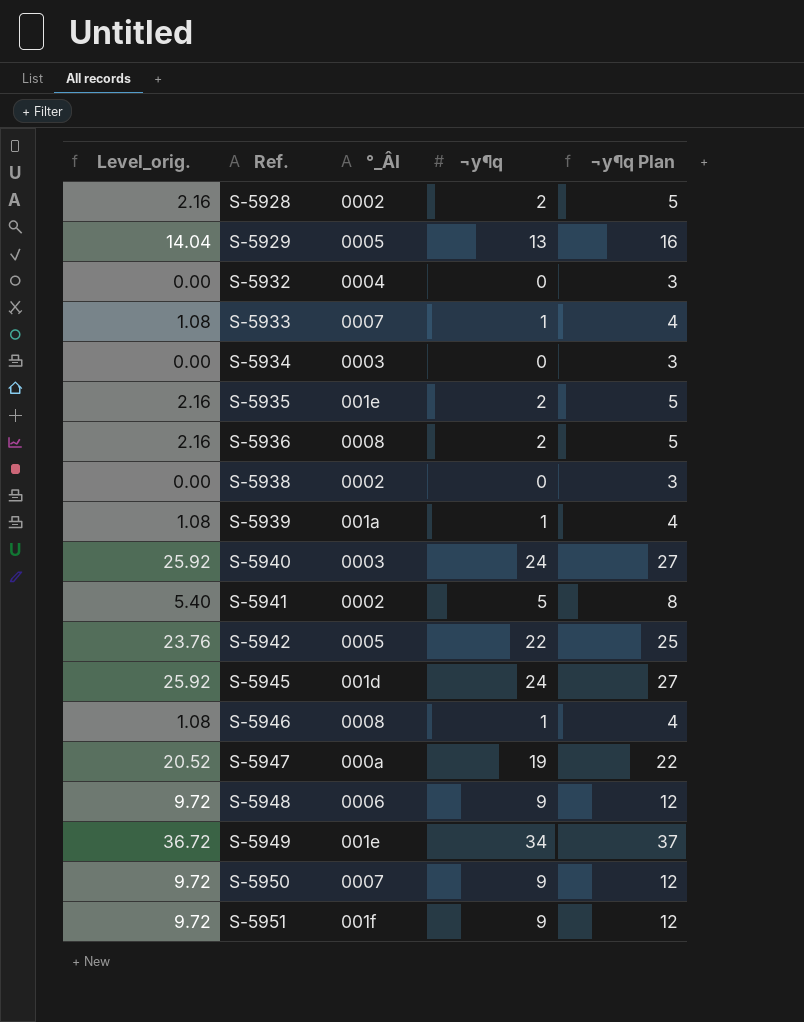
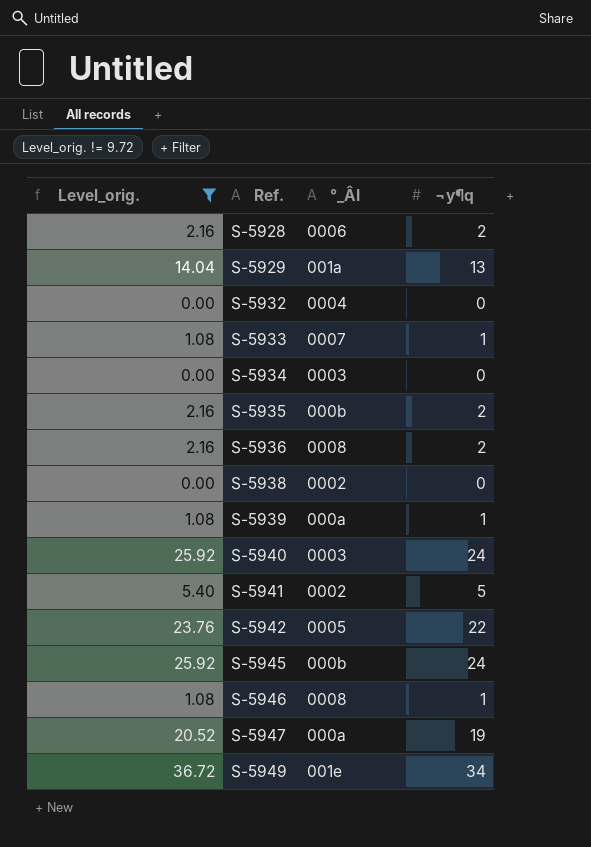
filter: none -> Level_orig. != 9.72
column ¬y¶q Plan | formula: [¬y¶q] + 3 -> none
S-5928 | °_ÂI: 0002 -> 0006
S-5929 | °_ÂI: 0005 -> 001a
S-5935 | °_ÂI: 001e -> 000b
S-5939 | °_ÂI: 001a -> 000a
S-5945 | °_ÂI: 001d -> 000b

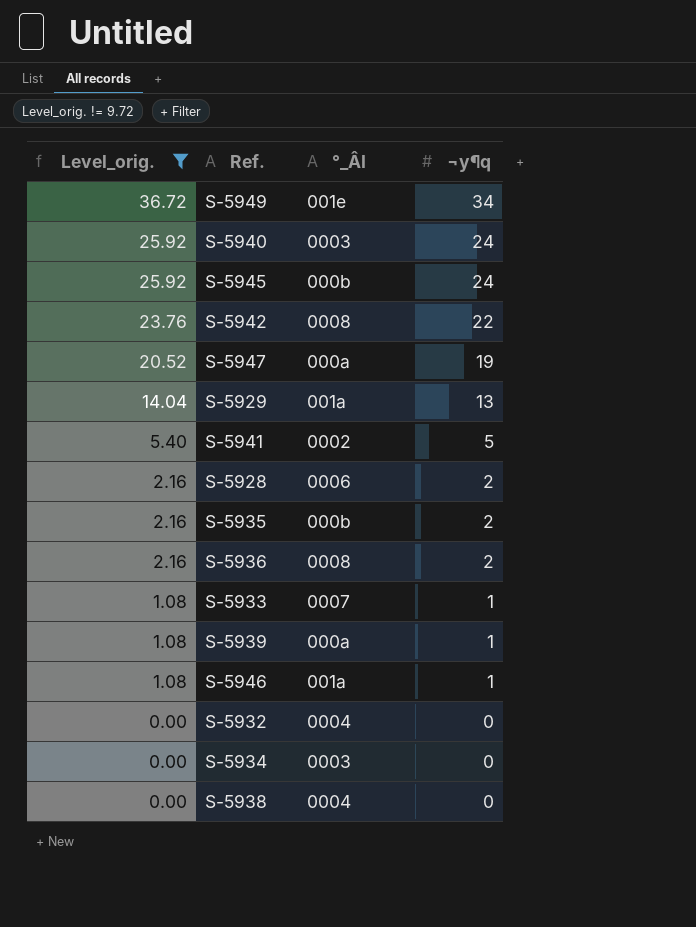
row order: Ref. ascending -> Level_orig. descending
S-5942 | °_ÂI: 0005 -> 0008
S-5946 | °_ÂI: 0008 -> 001a
S-5938 | °_ÂI: 0002 -> 0004

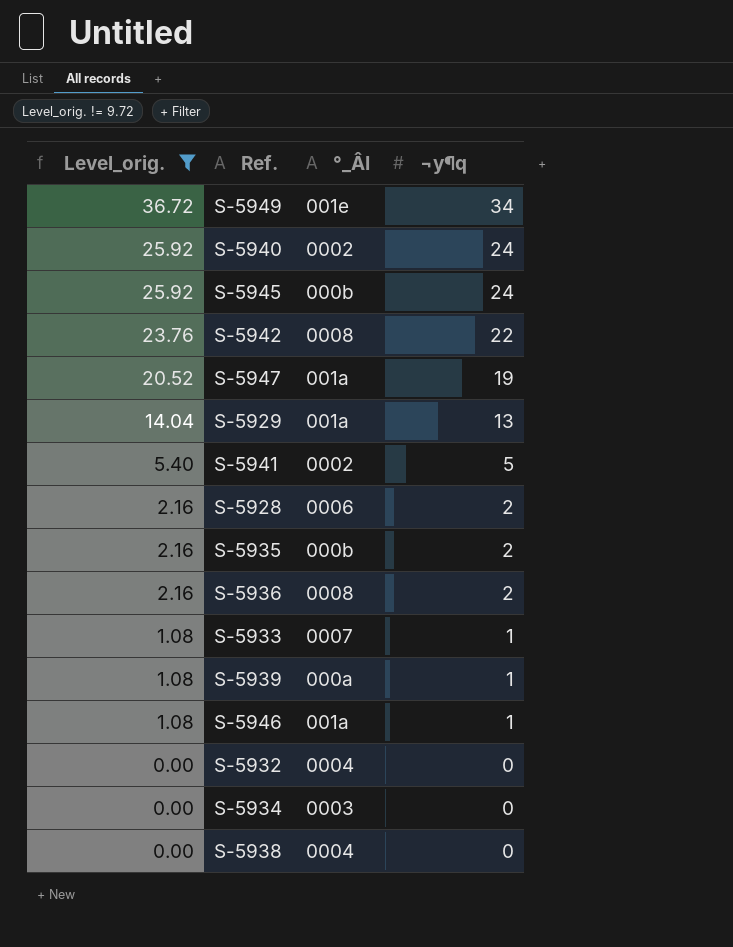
S-5940 | °_ÂI: 0003 -> 0002
S-5947 | °_ÂI: 000a -> 001a

